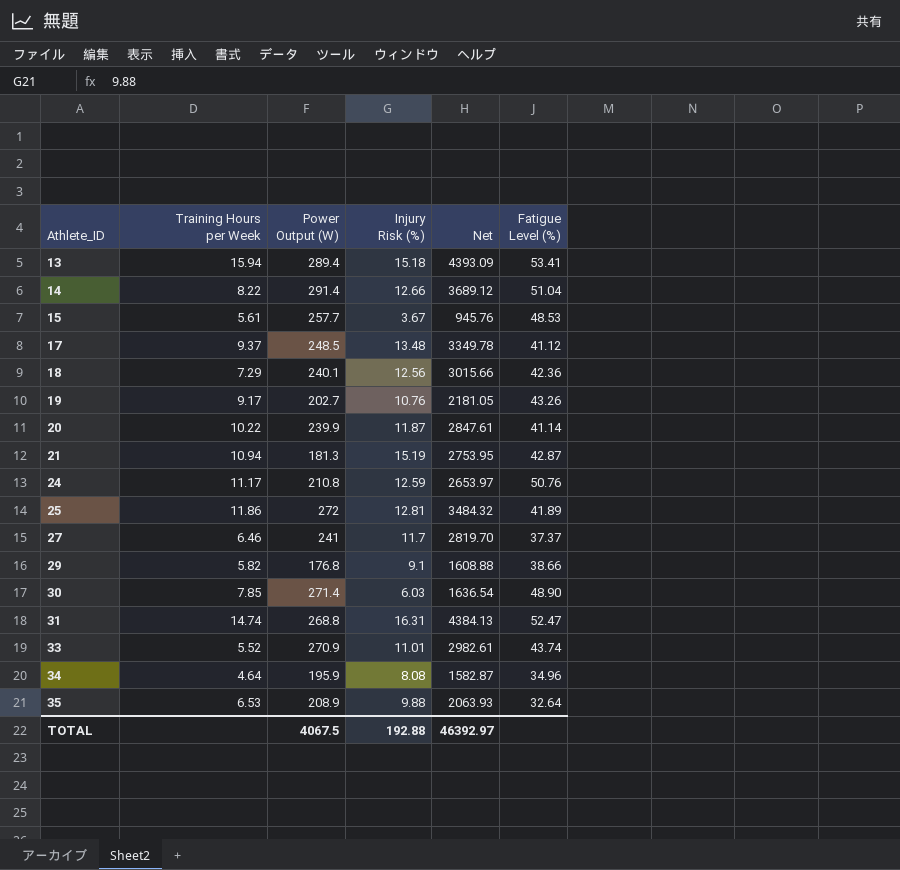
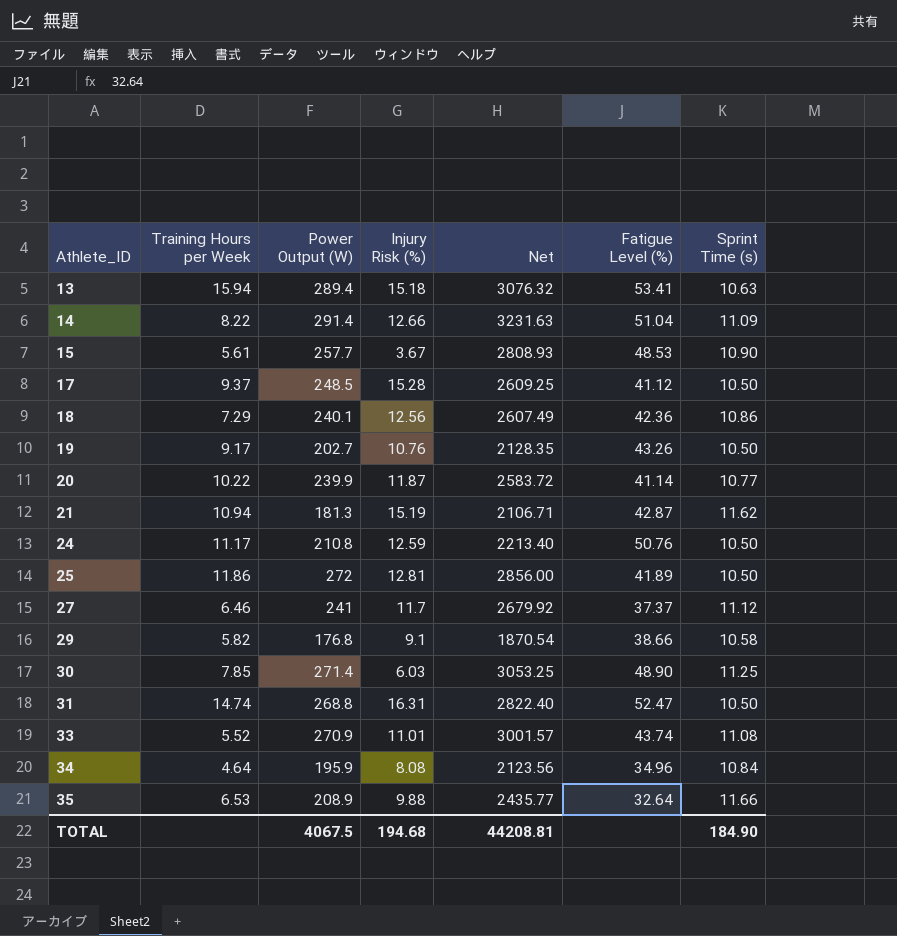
column Net | formula: [Power Output (W)] * [Injury Risk (%)] -> [Power Output (W)] * [Sprint Time (s)]
column Sprint Time (s) | position: none -> 7
17 | Injury Risk (%): 13.48 -> 15.28
TOTAL | Injury Risk (%): 192.88 -> 194.68
TOTAL | Net: 46392.97 -> 44208.81

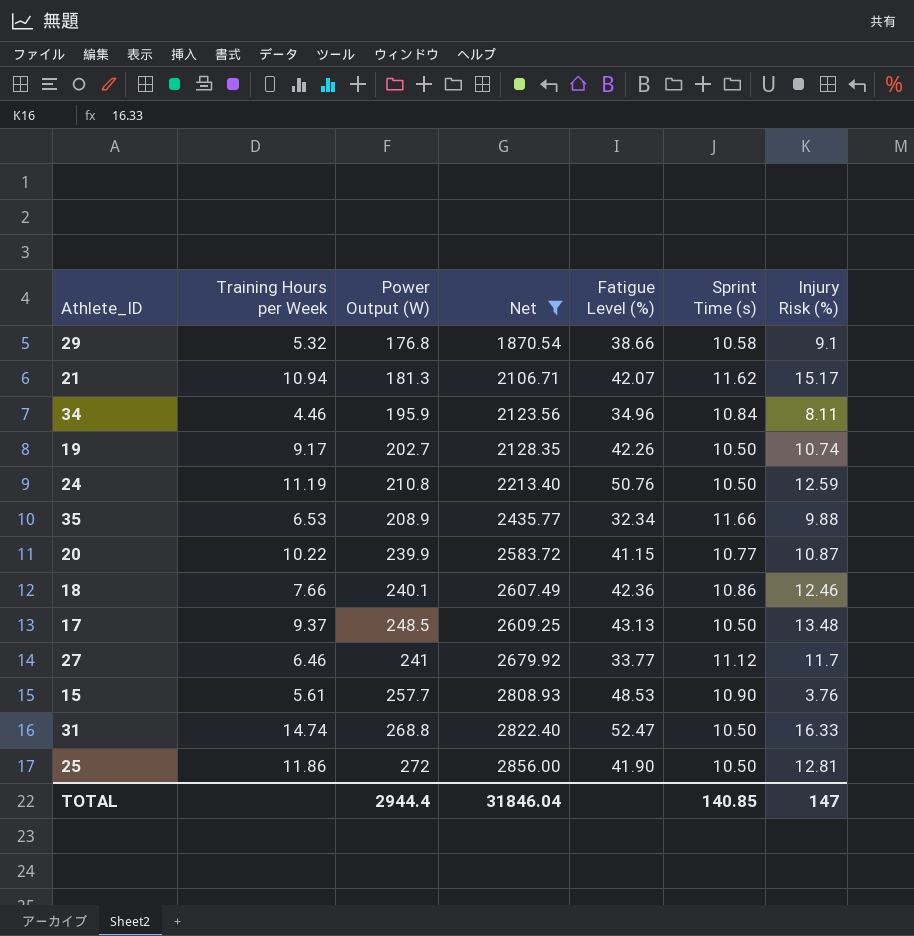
filter: none -> Net <= 2856.00
row order: Athlete_ID ascending -> Net ascending
column Injury Risk (%) | position: 4 -> 7
29 | Training Hours per Week: 5.82 -> 5.32
21 | Fatigue Level (%): 42.87 -> 42.07
21 | Injury Risk (%): 15.19 -> 15.17
34 | Training Hours per Week: 4.64 -> 4.46
34 | Injury Risk (%): 8.08 -> 8.11
19 | Fatigue Level (%): 43.26 -> 42.26
19 | Injury Risk (%): 10.76 -> 10.74
24 | Training Hours per Week: 11.17 -> 11.19
35 | Fatigue Level (%): 32.64 -> 32.34
20 | Fatigue Level (%): 41.14 -> 41.15
20 | Injury Risk (%): 11.87 -> 10.87
18 | Training Hours per Week: 7.29 -> 7.66
18 | Injury Risk (%): 12.56 -> 12.46
17 | Fatigue Level (%): 41.12 -> 43.13
17 | Injury Risk (%): 15.28 -> 13.48
27 | Fatigue Level (%): 37.37 -> 33.77
15 | Injury Risk (%): 3.67 -> 3.76
31 | Injury Risk (%): 16.31 -> 16.33
25 | Fatigue Level (%): 41.89 -> 41.90
TOTAL | Power Output (W): 4067.5 -> 2944.4
TOTAL | Net: 44208.81 -> 31846.04
TOTAL | Sprint Time (s): 184.90 -> 140.85
TOTAL | Injury Risk (%): 194.68 -> 147

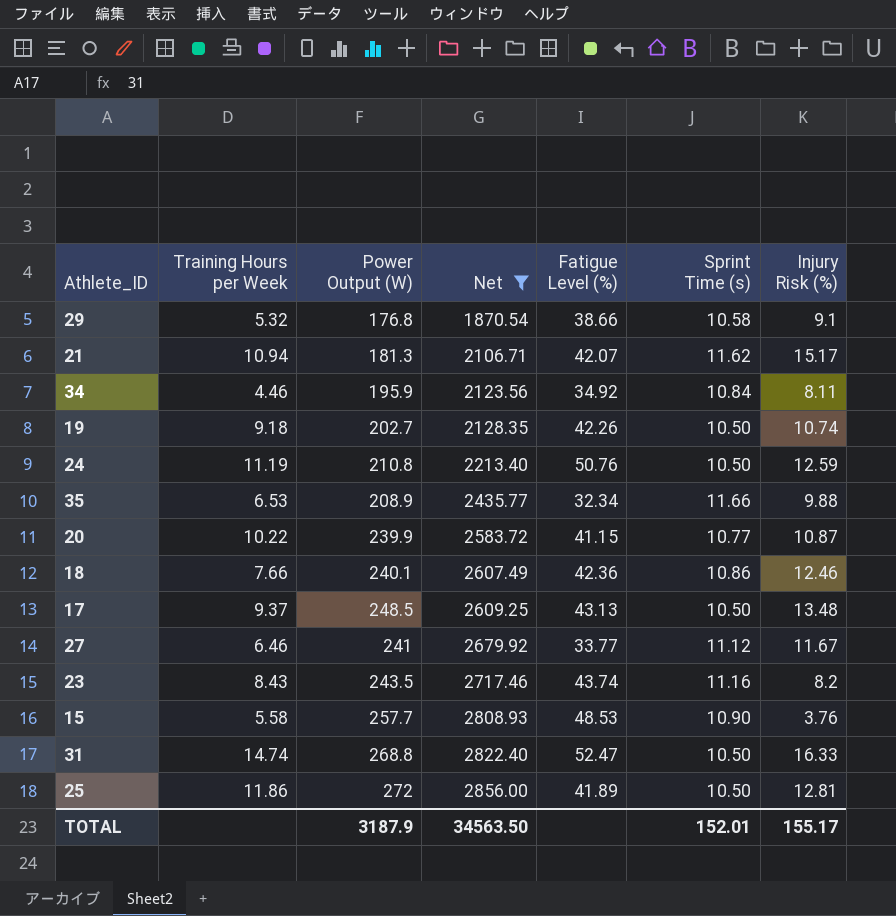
34 | Fatigue Level (%): 34.96 -> 34.92
19 | Training Hours per Week: 9.17 -> 9.18
27 | Injury Risk (%): 11.7 -> 11.67
row 23: none -> 8.43 | 243.5 | 2717.46 | 43.74 | 11.16 | 8.2
15 | Training Hours per Week: 5.61 -> 5.58
25 | Fatigue Level (%): 41.90 -> 41.89
TOTAL | Power Output (W): 2944.4 -> 3187.9
TOTAL | Net: 31846.04 -> 34563.50
TOTAL | Sprint Time (s): 140.85 -> 152.01
TOTAL | Injury Risk (%): 147 -> 155.17

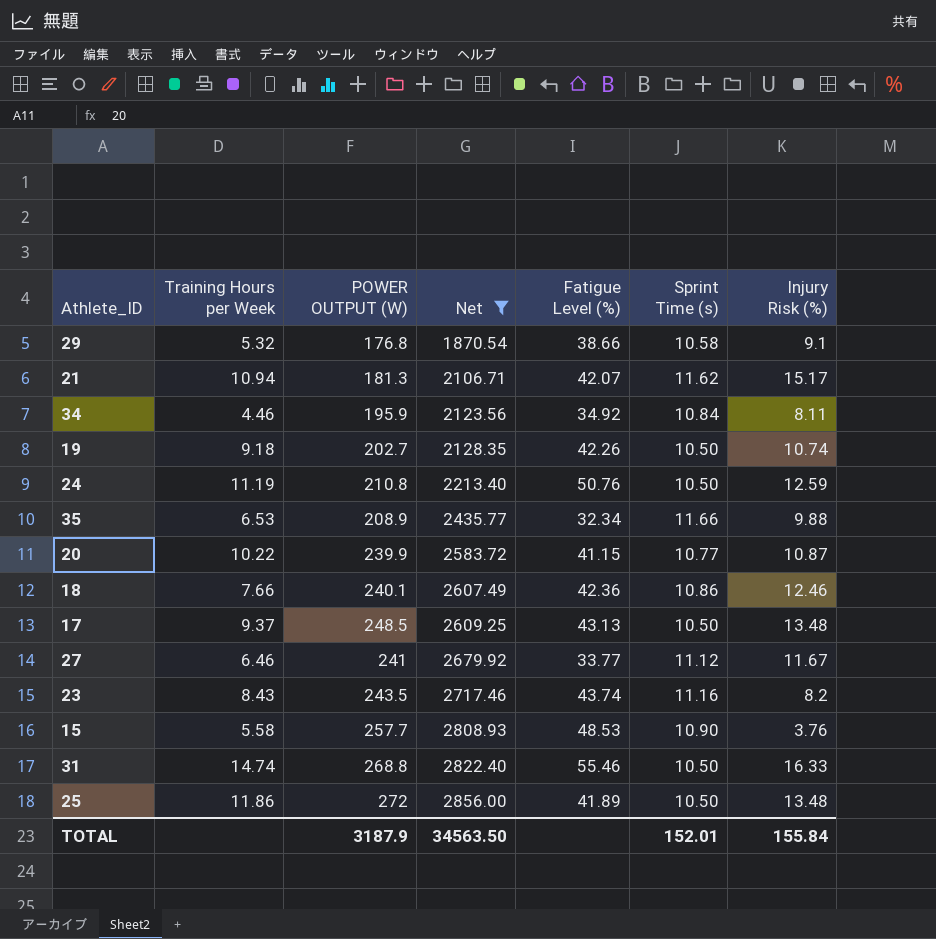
column name: Power Output (W) -> POWER OUTPUT (W)
31 | Fatigue Level (%): 52.47 -> 55.46
25 | Injury Risk (%): 12.81 -> 13.48
TOTAL | Injury Risk (%): 155.17 -> 155.84

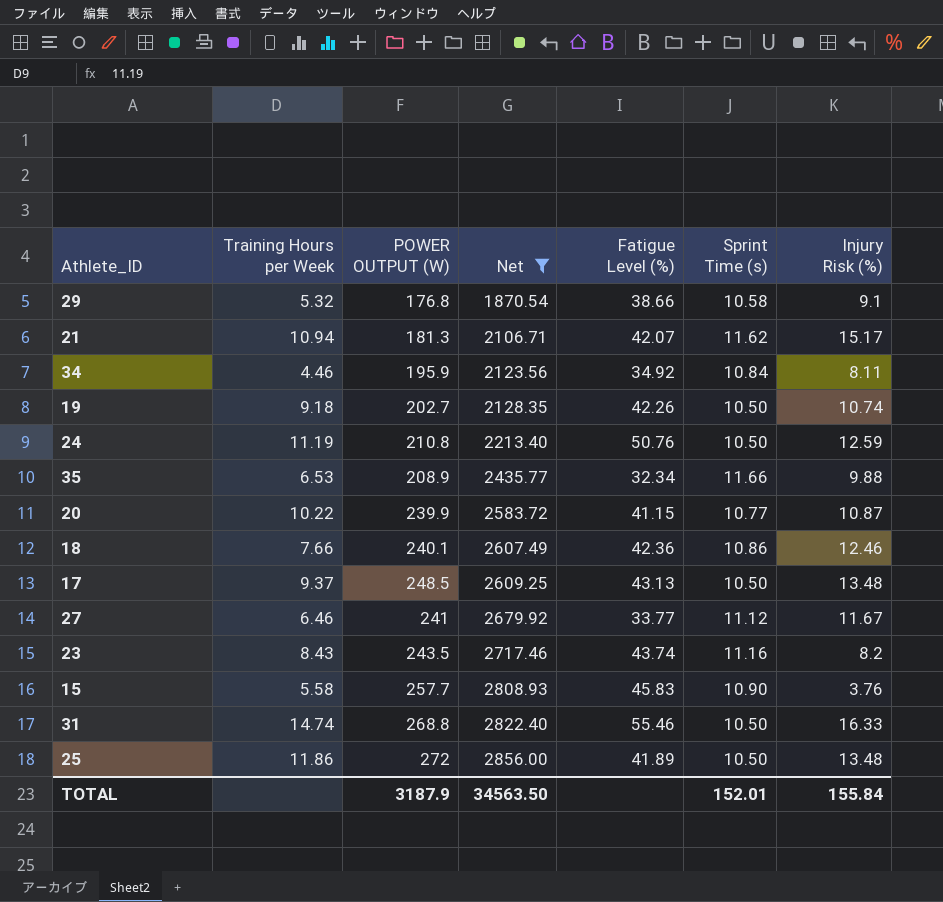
15 | Fatigue Level (%): 48.53 -> 45.83

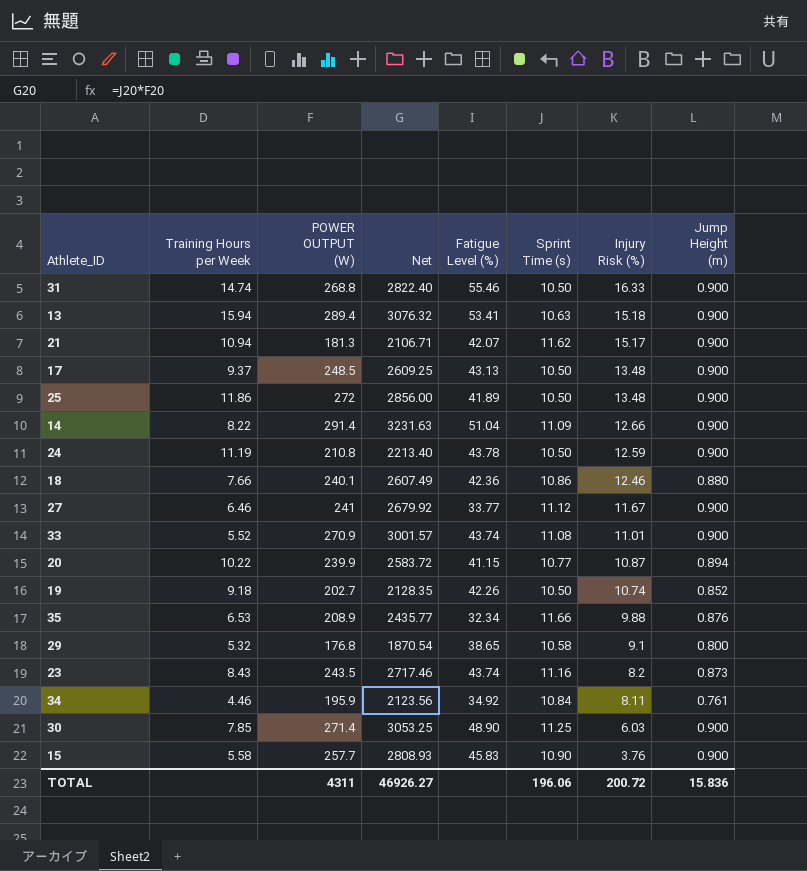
filter: Net <= 2856.00 -> none
row order: Net ascending -> Injury Risk (%) descending
column Jump Height (m) | position: none -> 8
24 | Fatigue Level (%): 50.76 -> 43.78
29 | Fatigue Level (%): 38.66 -> 38.65
TOTAL | POWER OUTPUT (W): 3187.9 -> 4311
TOTAL | Net: 34563.50 -> 46926.27
TOTAL | Sprint Time (s): 152.01 -> 196.06
TOTAL | Injury Risk (%): 155.84 -> 200.72

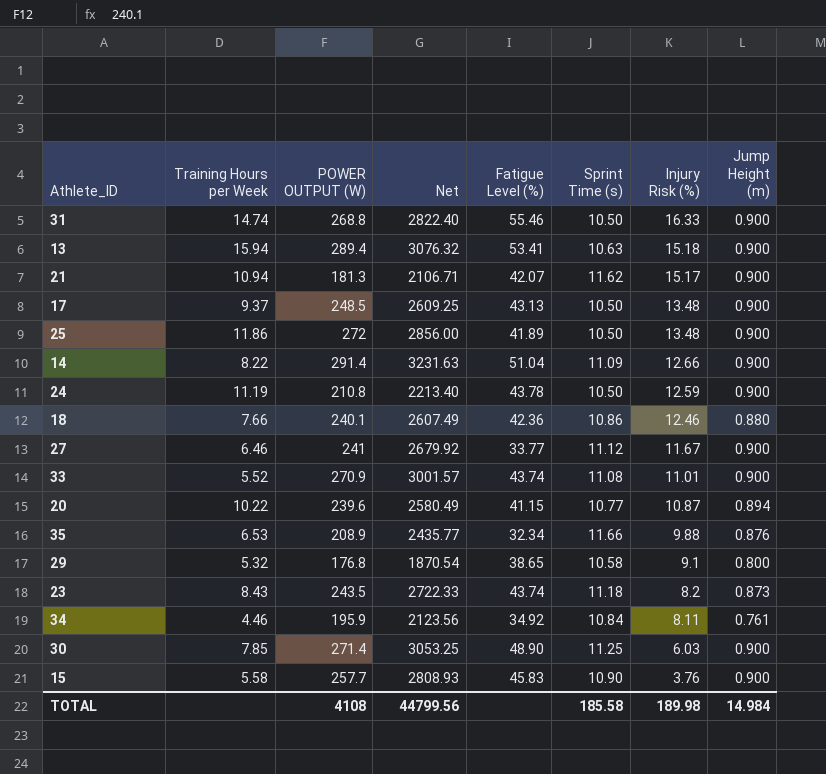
row 19: 9.18 | 202.7 | 2128.35 | 42.26 | 10.50 | 10.74 | 0.852 -> none
20 | POWER OUTPUT (W): 239.9 -> 239.6
20 | Net: 2583.72 -> 2580.49
23 | Net: 2717.46 -> 2722.33
23 | Sprint Time (s): 11.16 -> 11.18
TOTAL | POWER OUTPUT (W): 4311 -> 4108
TOTAL | Net: 46926.27 -> 44799.56
TOTAL | Sprint Time (s): 196.06 -> 185.58
TOTAL | Injury Risk (%): 200.72 -> 189.98
TOTAL | Jump Height (m): 15.836 -> 14.984

